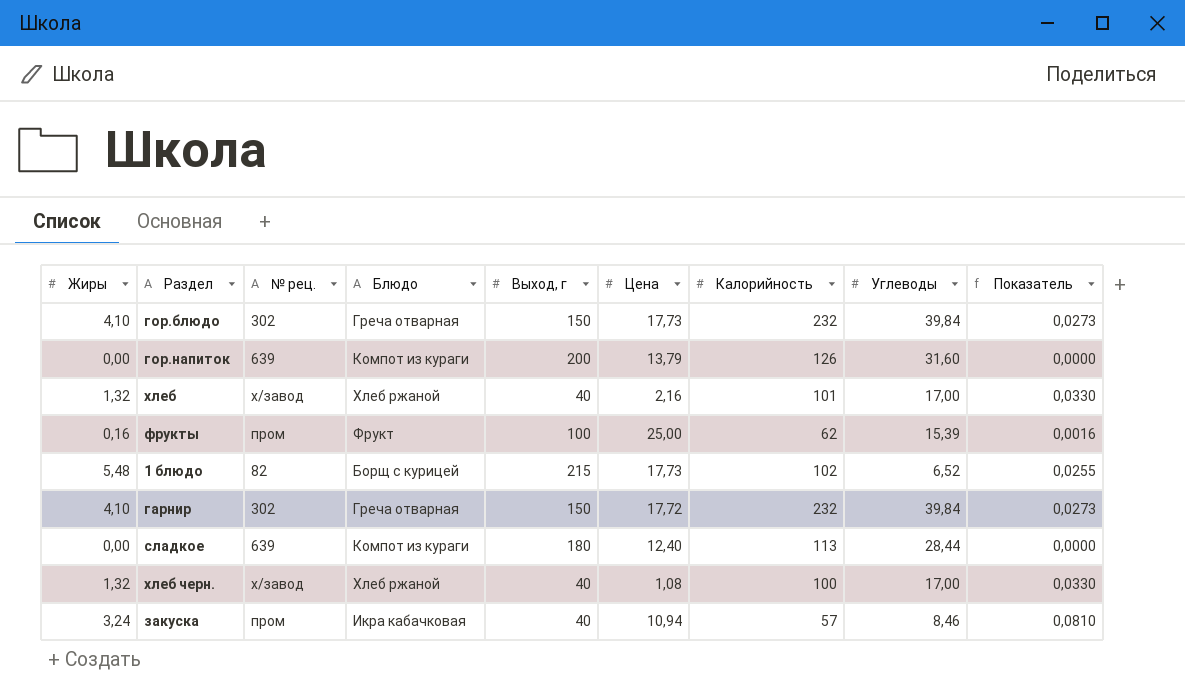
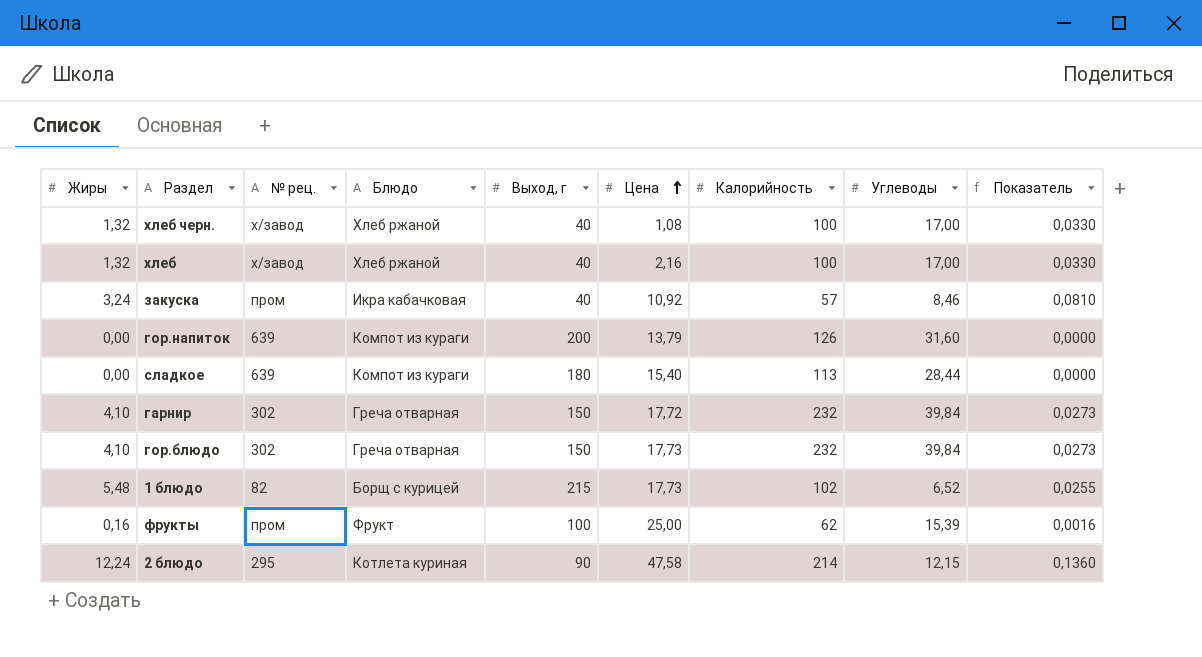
row order: none -> Цена ascending
хлеб | Калорийность: 101 -> 100
закуска | Цена: 10,94 -> 10,92
сладкое | Цена: 12,40 -> 15,40
row 2 блюдо: none -> 12,24 | 295 | Котлета куриная | 90 | 47,58 | 214 | 12,15 | 0,1360

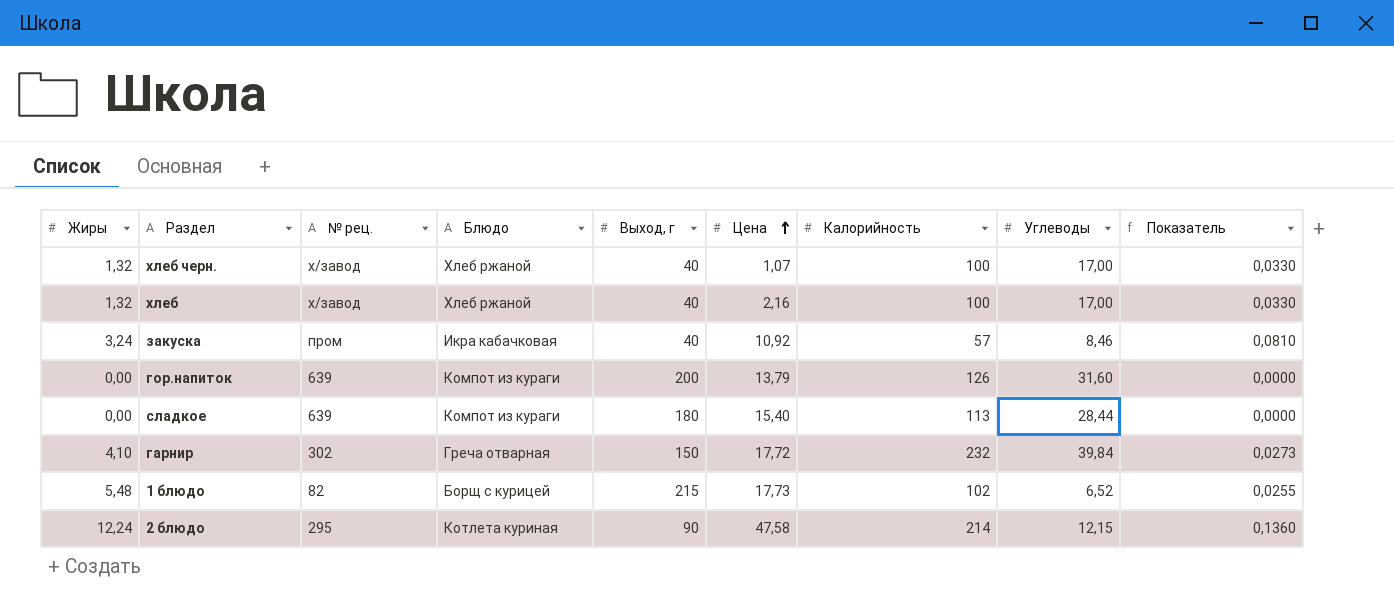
row гор.блюдо: 4,10 | 302 | Греча отварная | 150 | 17,73 | 232 | 39,84 | 0,0273 -> none
row фрукты: 0,16 | пром | Фрукт | 100 | 25,00 | 62 | 15,39 | 0,0016 -> none
хлеб черн. | Цена: 1,08 -> 1,07

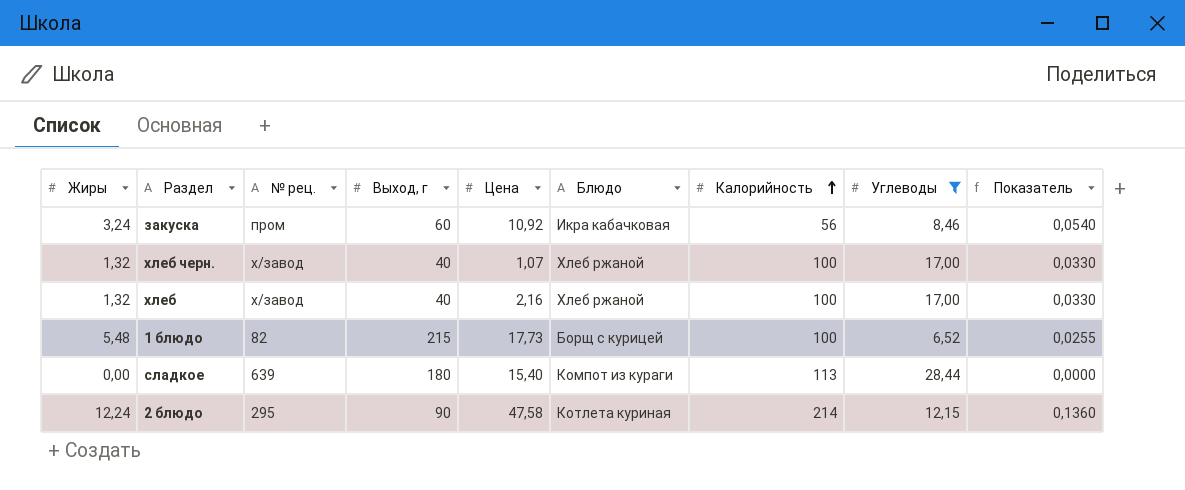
filter: none -> Углеводы <= 28,44
row order: Цена ascending -> Калорийность ascending
column Блюдо | position: 4 -> 6
закуска | Выход, г: 40 -> 60
закуска | Калорийность: 57 -> 56
закуска | Показатель: 0,0810 -> 0,0540
1 блюдо | Калорийность: 102 -> 100

